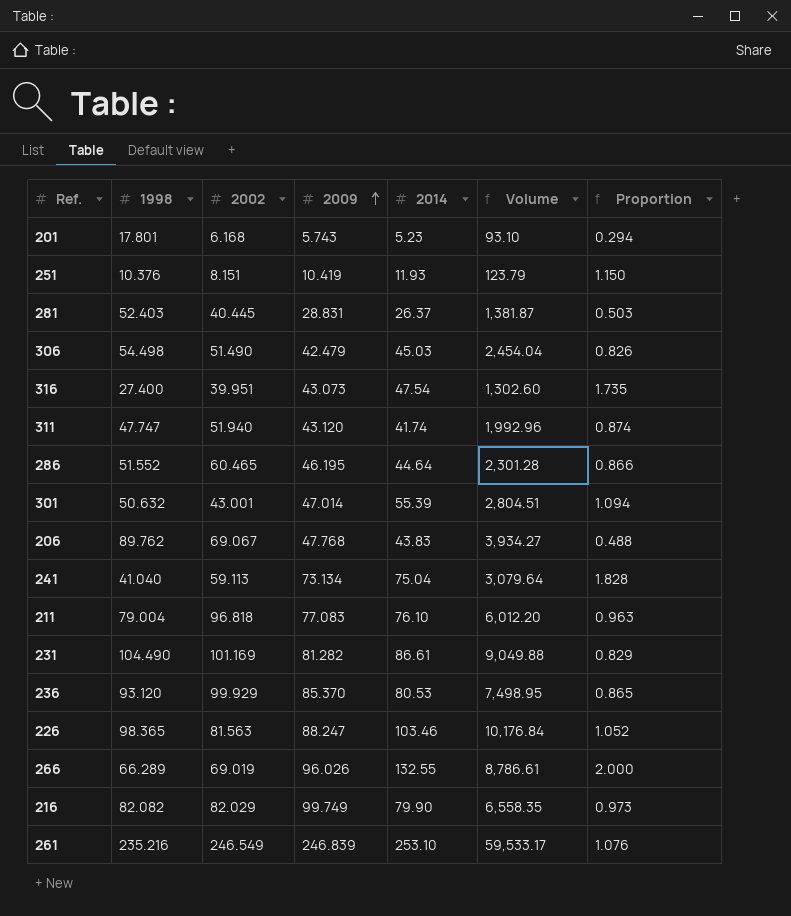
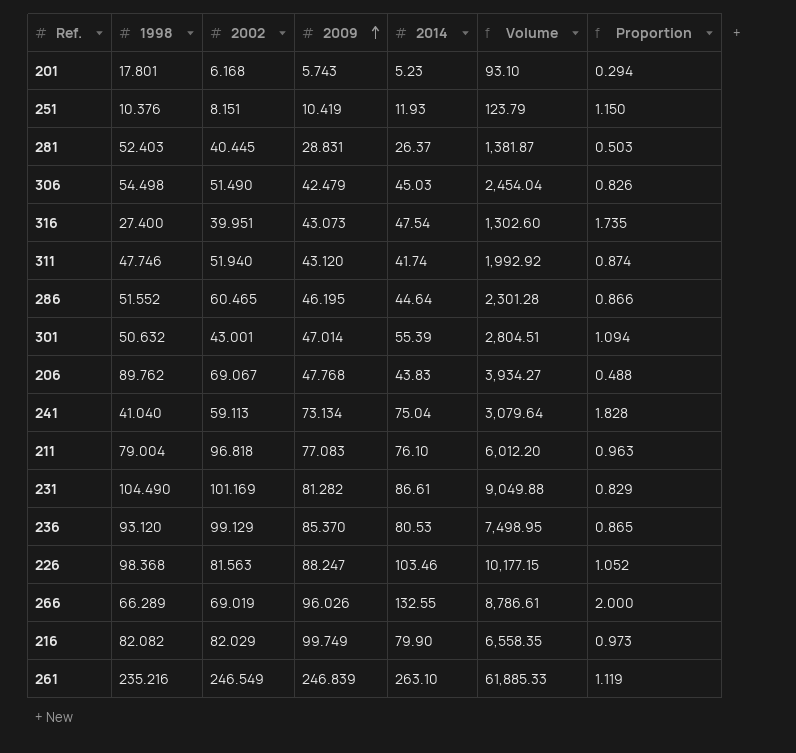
311 | 1998: 47.747 -> 47.746
311 | Volume: 1,992.96 -> 1,992.92
236 | 2002: 99.929 -> 99.129
226 | 1998: 98.365 -> 98.368
226 | Volume: 10,176.84 -> 10,177.15
261 | 2014: 253.10 -> 263.10
261 | Volume: 59,533.17 -> 61,885.33
261 | Proportion: 1.076 -> 1.119

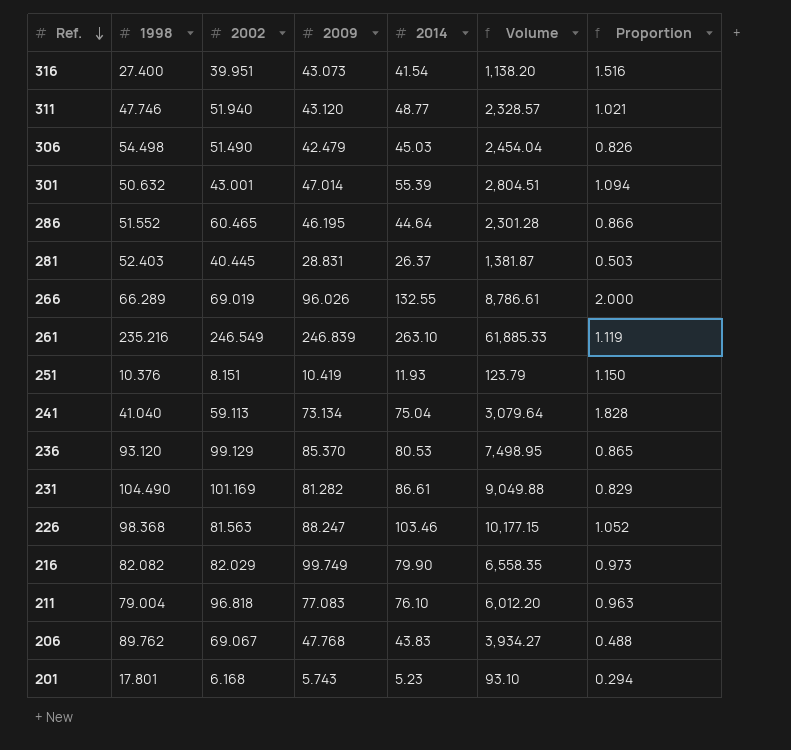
row order: 2009 ascending -> Ref. descending
316 | 2014: 47.54 -> 41.54
316 | Volume: 1,302.60 -> 1,138.20
316 | Proportion: 1.735 -> 1.516
311 | 2014: 41.74 -> 48.77
311 | Volume: 1,992.92 -> 2,328.57
311 | Proportion: 0.874 -> 1.021

